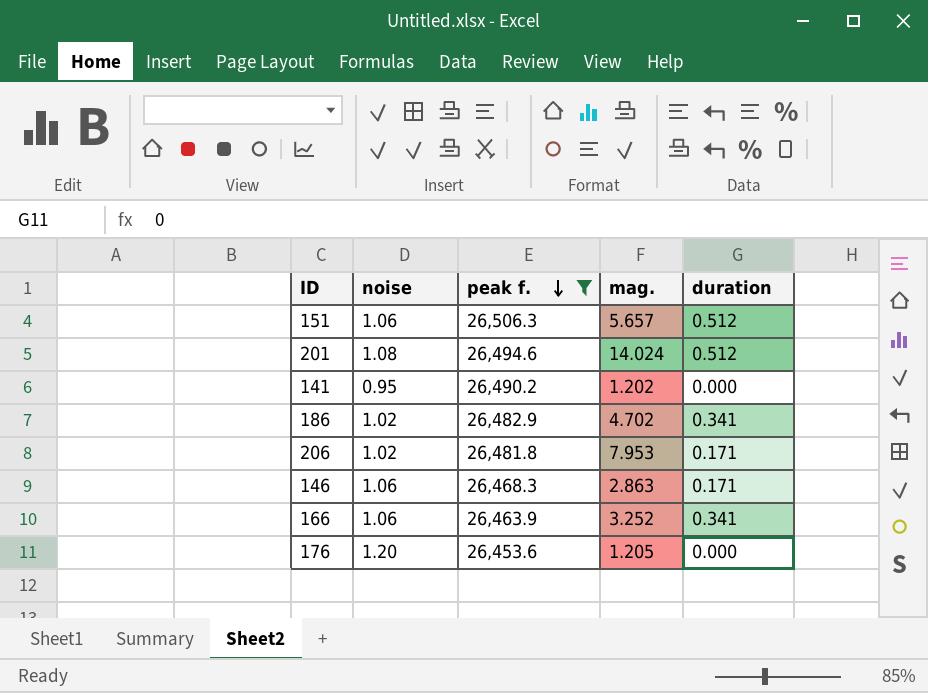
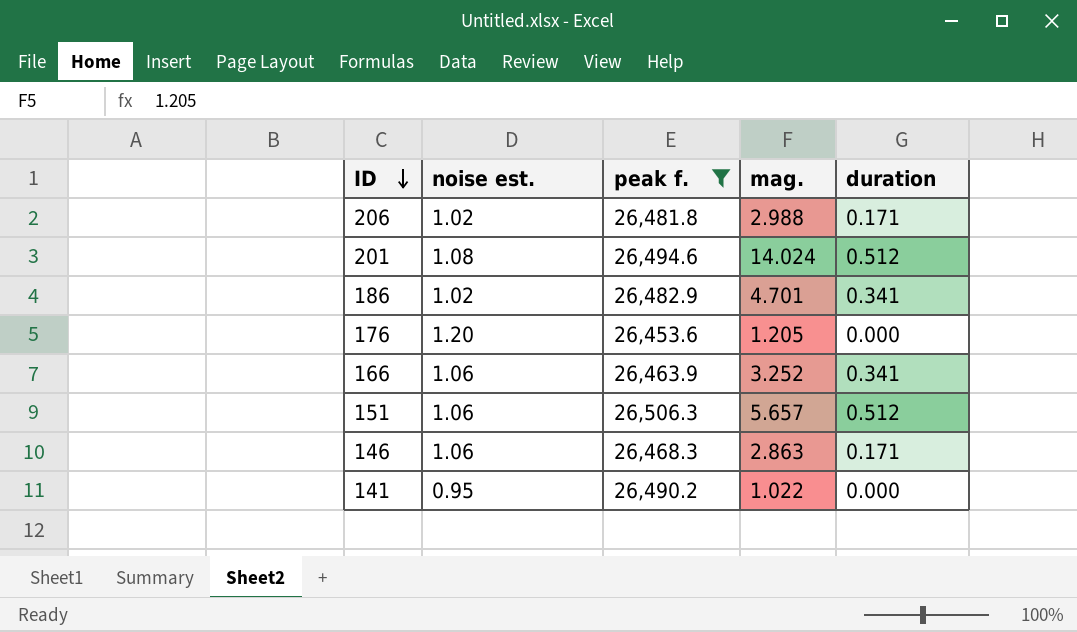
row order: peak f. descending -> ID descending
column name: noise -> noise est.
206 | mag.: 7.953 -> 2.988
186 | mag.: 4.702 -> 4.701
141 | mag.: 1.202 -> 1.022

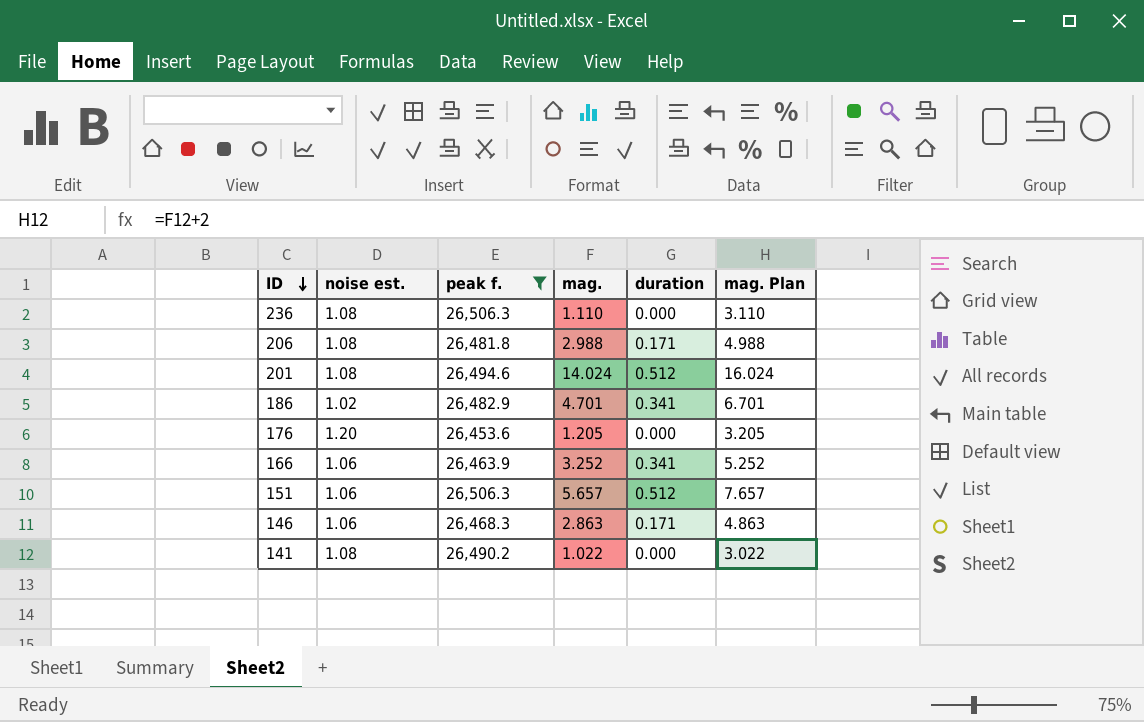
column mag. Plan | formula: none -> [mag.] + 2
row 236: none -> 1.08 | 26,506.3 | 1.110 | 0.000 | 3.110
206 | noise est.: 1.02 -> 1.08
141 | noise est.: 0.95 -> 1.08

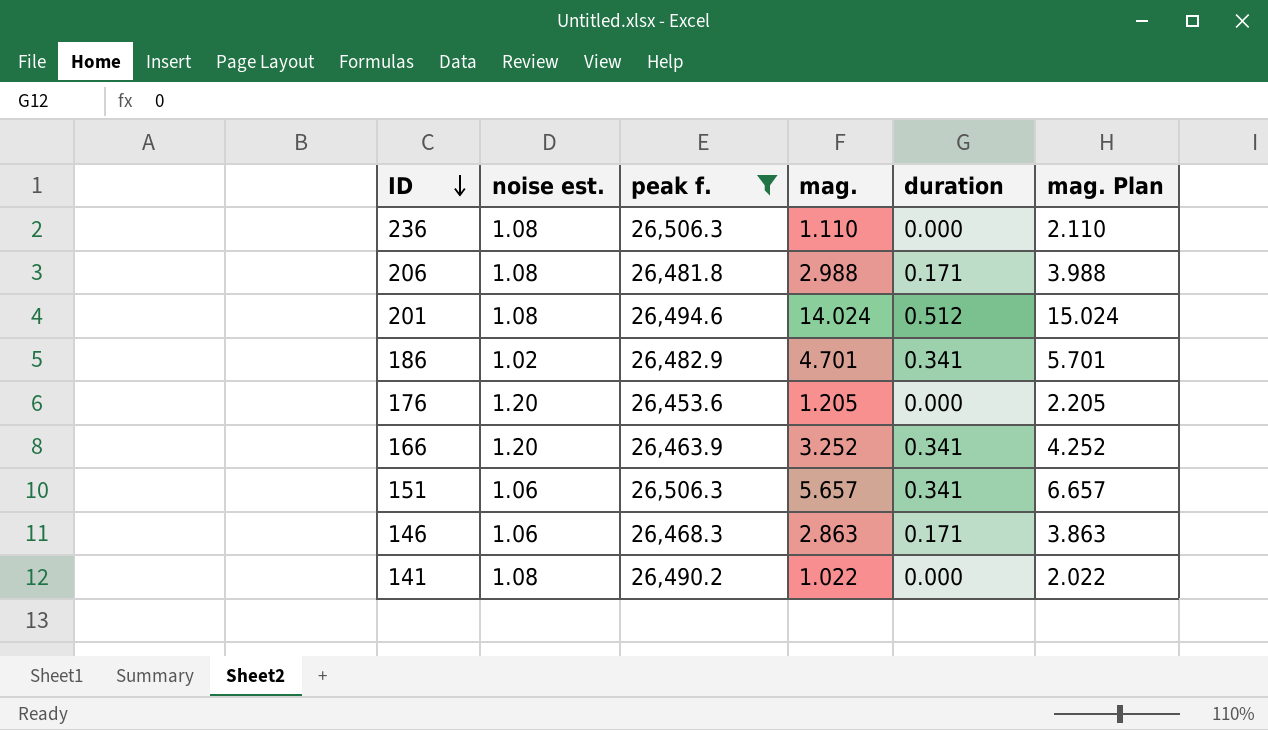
column mag. Plan | formula: [mag.] + 2 -> [mag.] + 1
166 | noise est.: 1.06 -> 1.20
151 | duration: 0.512 -> 0.341

